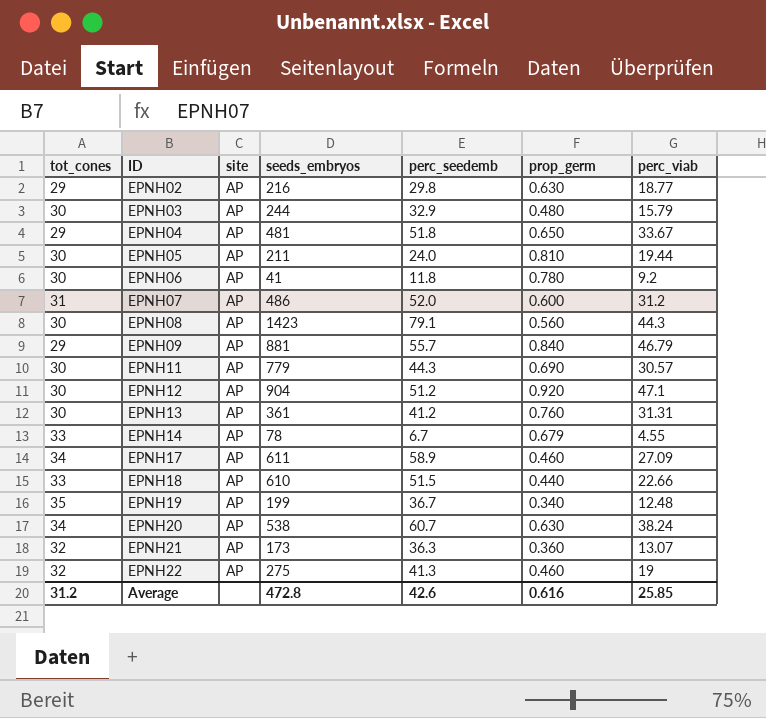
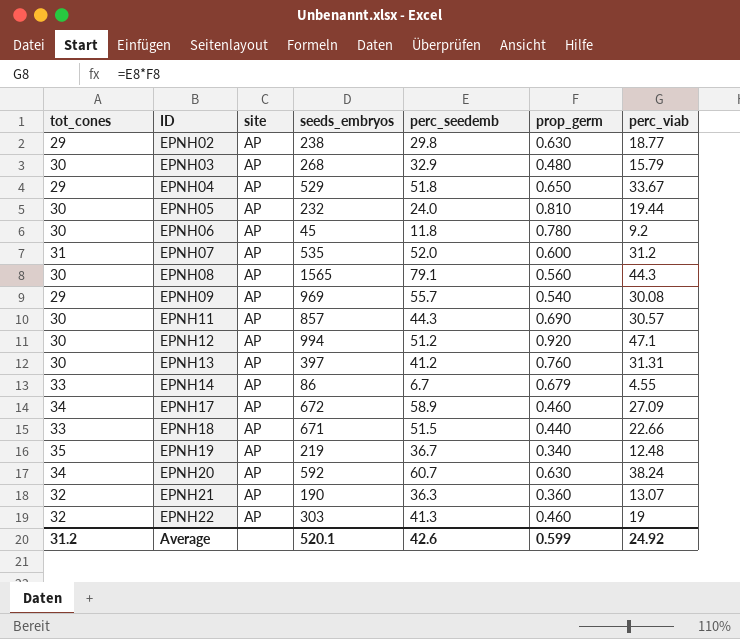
EPNH02 | seeds_embryos: 216 -> 238
EPNH03 | seeds_embryos: 244 -> 268
EPNH04 | seeds_embryos: 481 -> 529
EPNH05 | seeds_embryos: 211 -> 232
EPNH06 | seeds_embryos: 41 -> 45
EPNH07 | seeds_embryos: 486 -> 535
EPNH08 | seeds_embryos: 1423 -> 1565
EPNH09 | seeds_embryos: 881 -> 969
EPNH09 | prop_germ: 0.840 -> 0.540
EPNH09 | perc_viab: 46.79 -> 30.08
EPNH11 | seeds_embryos: 779 -> 857
EPNH12 | seeds_embryos: 904 -> 994
EPNH13 | seeds_embryos: 361 -> 397
EPNH14 | seeds_embryos: 78 -> 86
EPNH17 | seeds_embryos: 611 -> 672
EPNH18 | seeds_embryos: 610 -> 671
EPNH19 | seeds_embryos: 199 -> 219
EPNH20 | seeds_embryos: 538 -> 592
EPNH21 | seeds_embryos: 173 -> 190
EPNH22 | seeds_embryos: 275 -> 303
Average | seeds_embryos: 472.8 -> 520.1
Average | prop_germ: 0.616 -> 0.599
Average | perc_viab: 25.85 -> 24.92

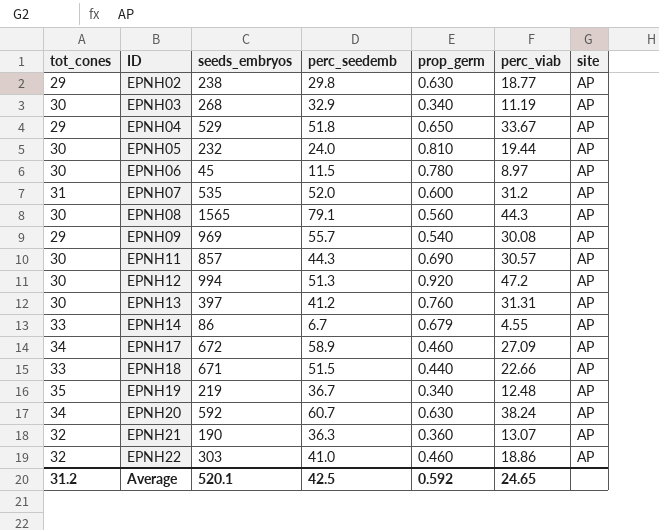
column site | position: 3 -> 7
EPNH03 | prop_germ: 0.480 -> 0.340
EPNH03 | perc_viab: 15.79 -> 11.19
EPNH06 | perc_seedemb: 11.8 -> 11.5
EPNH06 | perc_viab: 9.2 -> 8.97
EPNH12 | perc_seedemb: 51.2 -> 51.3
EPNH12 | perc_viab: 47.1 -> 47.2
EPNH22 | perc_seedemb: 41.3 -> 41.0
EPNH22 | perc_viab: 19 -> 18.86
Average | perc_seedemb: 42.6 -> 42.5
Average | prop_germ: 0.599 -> 0.592
Average | perc_viab: 24.92 -> 24.65

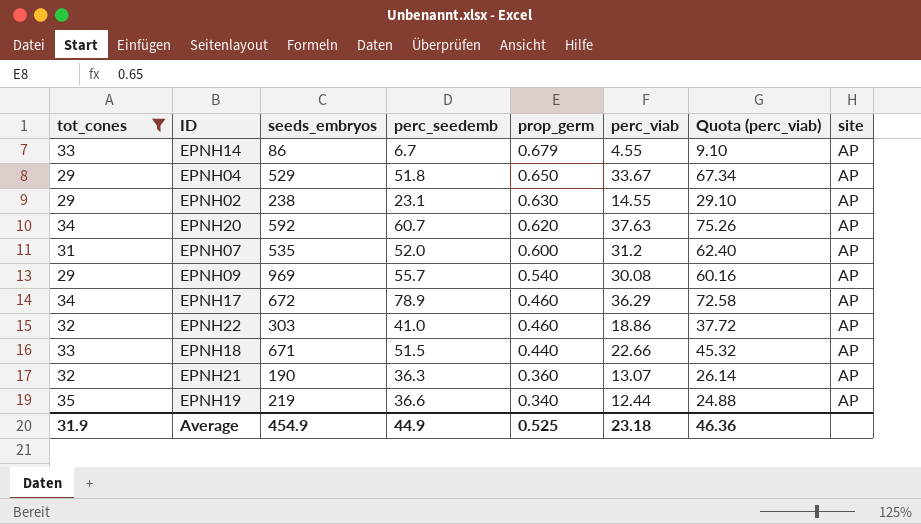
filter: none -> tot_cones != 30
row order: ID ascending -> prop_germ descending
column Quota (perc_viab) | formula: none -> [perc_viab] * 2
EPNH02 | perc_seedemb: 29.8 -> 23.1
EPNH02 | perc_viab: 18.77 -> 14.55
EPNH20 | prop_germ: 0.630 -> 0.620
EPNH20 | perc_viab: 38.24 -> 37.63
EPNH17 | perc_seedemb: 58.9 -> 78.9
EPNH17 | perc_viab: 27.09 -> 36.29
EPNH19 | perc_seedemb: 36.7 -> 36.6
EPNH19 | perc_viab: 12.48 -> 12.44
Average | tot_cones: 31.2 -> 31.9
Average | seeds_embryos: 520.1 -> 454.9
Average | perc_seedemb: 42.5 -> 44.9
Average | prop_germ: 0.592 -> 0.525
Average | perc_viab: 24.65 -> 23.18

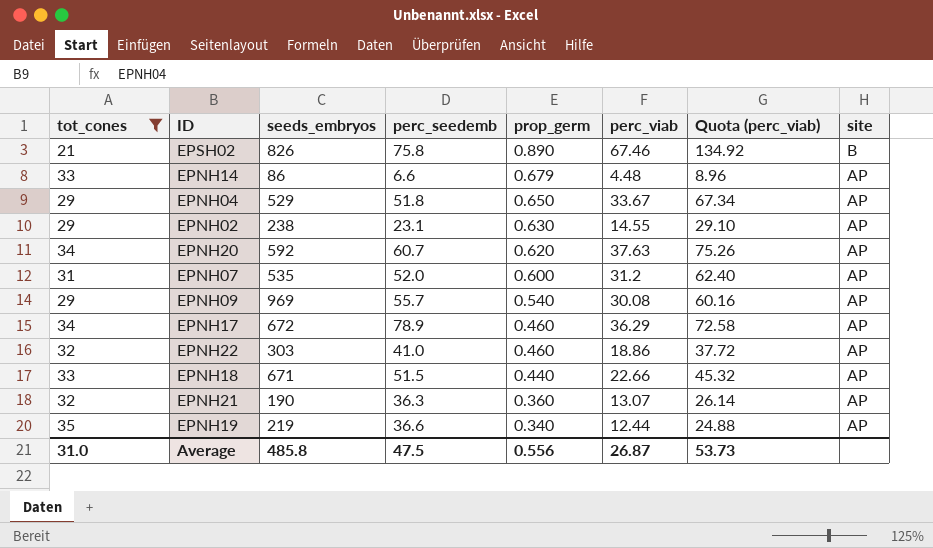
row EPSH02: none -> 21 | 826 | 75.8 | 0.890 | 67.46 | 134.92 | B
EPNH14 | perc_seedemb: 6.7 -> 6.6
EPNH14 | perc_viab: 4.55 -> 4.48
EPNH14 | Quota (perc_viab): 9.10 -> 8.96
Average | tot_cones: 31.9 -> 31.0
Average | seeds_embryos: 454.9 -> 485.8
Average | perc_seedemb: 44.9 -> 47.5
Average | prop_germ: 0.525 -> 0.556
Average | perc_viab: 23.18 -> 26.87
Average | Quota (perc_viab): 46.36 -> 53.73

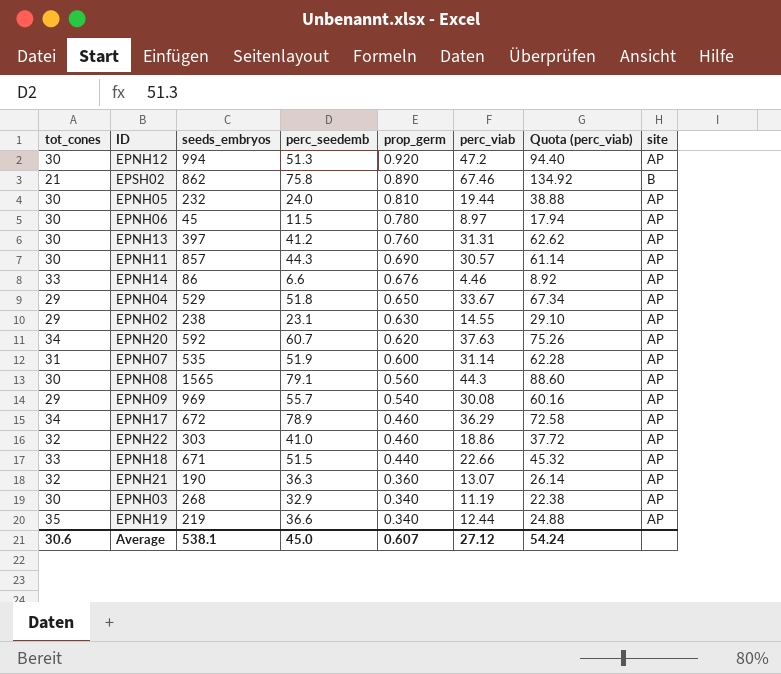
filter: tot_cones != 30 -> none
EPSH02 | seeds_embryos: 826 -> 862
EPNH14 | prop_germ: 0.679 -> 0.676
EPNH14 | perc_viab: 4.48 -> 4.46
EPNH14 | Quota (perc_viab): 8.96 -> 8.92
EPNH07 | perc_seedemb: 52.0 -> 51.9
EPNH07 | perc_viab: 31.2 -> 31.14
EPNH07 | Quota (perc_viab): 62.40 -> 62.28
Average | tot_cones: 31.0 -> 30.6
Average | seeds_embryos: 485.8 -> 538.1
Average | perc_seedemb: 47.5 -> 45.0
Average | prop_germ: 0.556 -> 0.607
Average | perc_viab: 26.87 -> 27.12
Average | Quota (perc_viab): 53.73 -> 54.24

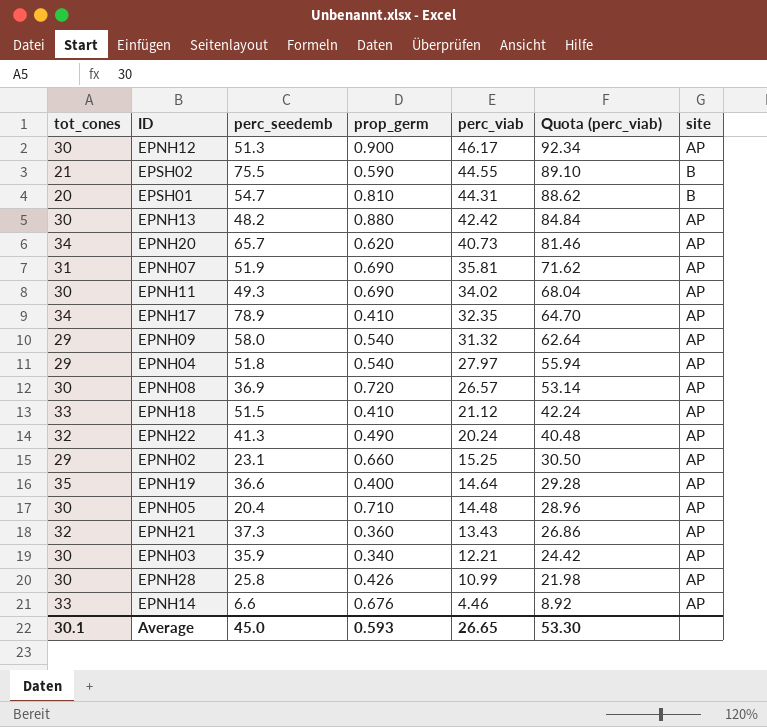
row order: prop_germ descending -> perc_viab descending
column seeds_embryos | position: 3 -> none
row EPNH06: 30 | 45 | 11.5 | 0.780 | 8.97 | 17.94 | AP -> none
EPNH12 | prop_germ: 0.920 -> 0.900
EPNH12 | perc_viab: 47.2 -> 46.17
EPNH12 | Quota (perc_viab): 94.40 -> 92.34
EPSH02 | perc_seedemb: 75.8 -> 75.5
EPSH02 | prop_germ: 0.890 -> 0.590
EPSH02 | perc_viab: 67.46 -> 44.55
EPSH02 | Quota (perc_viab): 134.92 -> 89.10
row EPSH01: none -> 20 | 54.7 | 0.810 | 44.31 | 88.62 | B
EPNH13 | perc_seedemb: 41.2 -> 48.2
EPNH13 | prop_germ: 0.760 -> 0.880
EPNH13 | perc_viab: 31.31 -> 42.42
EPNH13 | Quota (perc_viab): 62.62 -> 84.84
EPNH20 | perc_seedemb: 60.7 -> 65.7
EPNH20 | perc_viab: 37.63 -> 40.73
EPNH20 | Quota (perc_viab): 75.26 -> 81.46
EPNH07 | prop_germ: 0.600 -> 0.690
EPNH07 | perc_viab: 31.14 -> 35.81
EPNH07 | Quota (perc_viab): 62.28 -> 71.62
EPNH11 | perc_seedemb: 44.3 -> 49.3
EPNH11 | perc_viab: 30.57 -> 34.02
EPNH11 | Quota (perc_viab): 61.14 -> 68.04
EPNH17 | prop_germ: 0.460 -> 0.410
EPNH17 | perc_viab: 36.29 -> 32.35
EPNH17 | Quota (perc_viab): 72.58 -> 64.70
EPNH09 | perc_seedemb: 55.7 -> 58.0
EPNH09 | perc_viab: 30.08 -> 31.32
EPNH09 | Quota (perc_viab): 60.16 -> 62.64
EPNH04 | prop_germ: 0.650 -> 0.540
EPNH04 | perc_viab: 33.67 -> 27.97
EPNH04 | Quota (perc_viab): 67.34 -> 55.94
EPNH08 | perc_seedemb: 79.1 -> 36.9
EPNH08 | prop_germ: 0.560 -> 0.720
EPNH08 | perc_viab: 44.3 -> 26.57
EPNH08 | Quota (perc_viab): 88.60 -> 53.14
EPNH18 | prop_germ: 0.440 -> 0.410
EPNH18 | perc_viab: 22.66 -> 21.12
EPNH18 | Quota (perc_viab): 45.32 -> 42.24
EPNH22 | perc_seedemb: 41.0 -> 41.3
EPNH22 | prop_germ: 0.460 -> 0.490
EPNH22 | perc_viab: 18.86 -> 20.24
EPNH22 | Quota (perc_viab): 37.72 -> 40.48
EPNH02 | prop_germ: 0.630 -> 0.660
EPNH02 | perc_viab: 14.55 -> 15.25
EPNH02 | Quota (perc_viab): 29.10 -> 30.50
EPNH19 | prop_germ: 0.340 -> 0.400
EPNH19 | perc_viab: 12.44 -> 14.64
EPNH19 | Quota (perc_viab): 24.88 -> 29.28
EPNH05 | perc_seedemb: 24.0 -> 20.4
EPNH05 | prop_germ: 0.810 -> 0.710
EPNH05 | perc_viab: 19.44 -> 14.48
EPNH05 | Quota (perc_viab): 38.88 -> 28.96
EPNH21 | perc_seedemb: 36.3 -> 37.3
EPNH21 | perc_viab: 13.07 -> 13.43
EPNH21 | Quota (perc_viab): 26.14 -> 26.86
EPNH03 | perc_seedemb: 32.9 -> 35.9
EPNH03 | perc_viab: 11.19 -> 12.21
EPNH03 | Quota (perc_viab): 22.38 -> 24.42
row EPNH28: none -> 30 | 25.8 | 0.426 | 10.99 | 21.98 | AP
Average | tot_cones: 30.6 -> 30.1
Average | prop_germ: 0.607 -> 0.593
Average | perc_viab: 27.12 -> 26.65
Average | Quota (perc_viab): 54.24 -> 53.30

